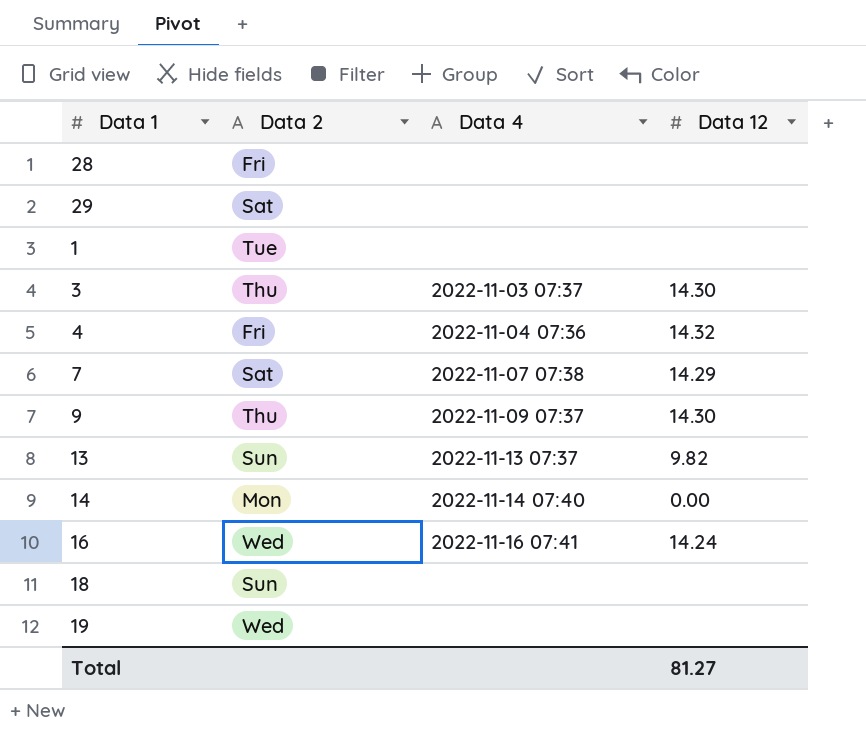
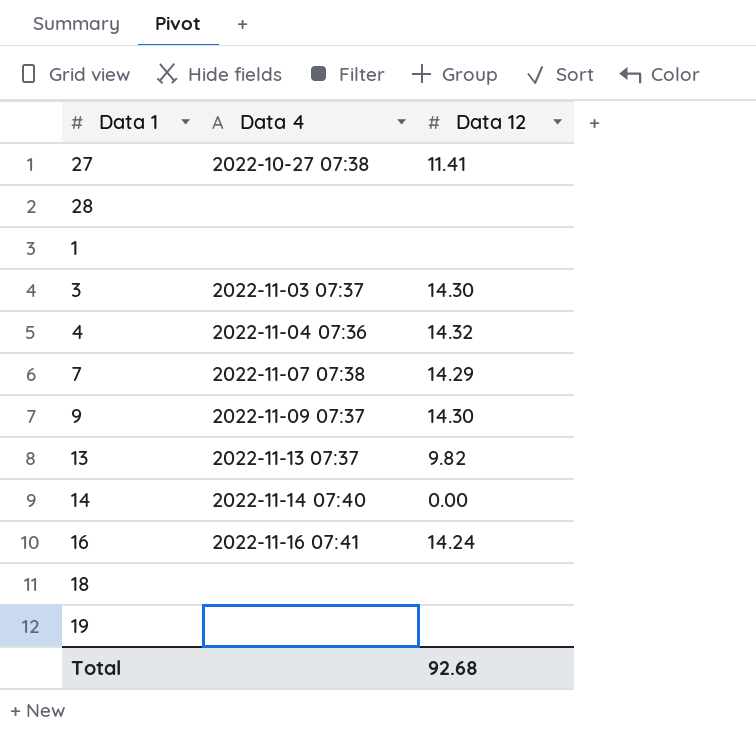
column Data 2 | position: 2 -> none
row 29: Sat | none | none -> none
row 27: none -> 2022-10-27 07:38 | 11.41
Total | Data 12: 81.27 -> 92.68

